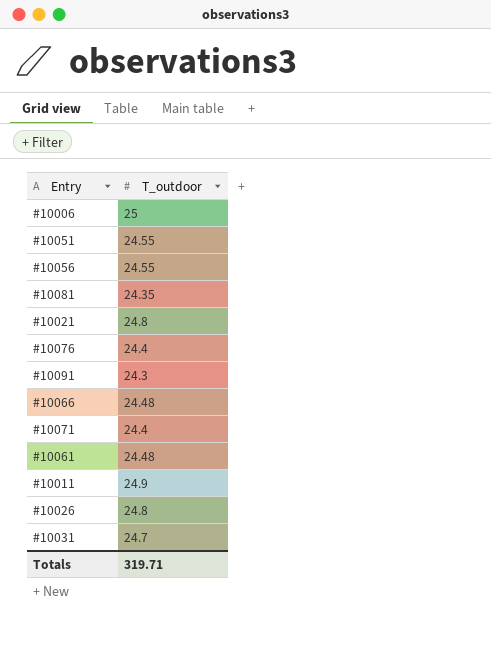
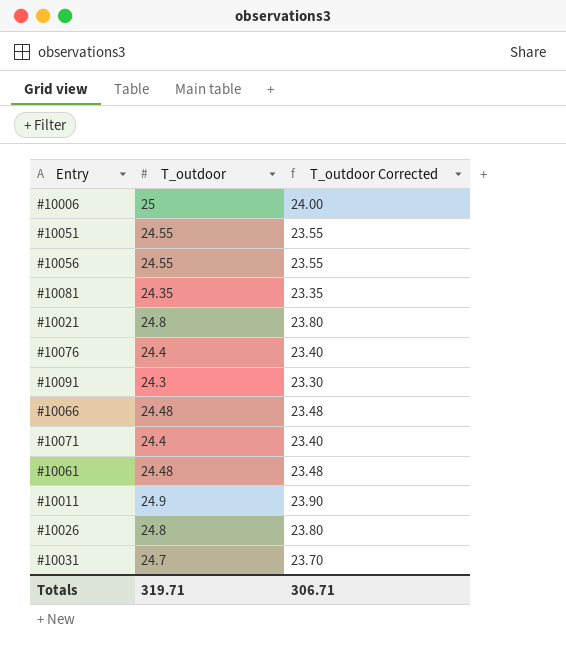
column T_outdoor Corrected | formula: none -> [T_outdoor] - 1

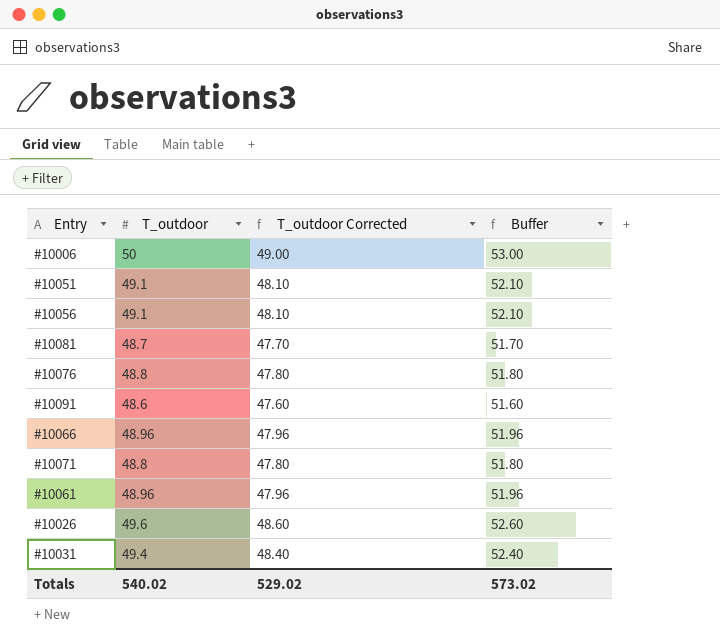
column Buffer | formula: none -> [T_outdoor] + 3
row #10021: 24.8 | 23.80 -> none
row #10011: 24.9 | 23.90 -> none
#10006 | T_outdoor: 25 -> 50
#10006 | T_outdoor Corrected: 24.00 -> 49.00
#10051 | T_outdoor: 24.55 -> 49.1
#10051 | T_outdoor Corrected: 23.55 -> 48.10
#10056 | T_outdoor: 24.55 -> 49.1
#10056 | T_outdoor Corrected: 23.55 -> 48.10
#10081 | T_outdoor: 24.35 -> 48.7
#10081 | T_outdoor Corrected: 23.35 -> 47.70
#10076 | T_outdoor: 24.4 -> 48.8
#10076 | T_outdoor Corrected: 23.40 -> 47.80
#10091 | T_outdoor: 24.3 -> 48.6
#10091 | T_outdoor Corrected: 23.30 -> 47.60
#10066 | T_outdoor: 24.48 -> 48.96
#10066 | T_outdoor Corrected: 23.48 -> 47.96
#10071 | T_outdoor: 24.4 -> 48.8
#10071 | T_outdoor Corrected: 23.40 -> 47.80
#10061 | T_outdoor: 24.48 -> 48.96
#10061 | T_outdoor Corrected: 23.48 -> 47.96
#10026 | T_outdoor: 24.8 -> 49.6
#10026 | T_outdoor Corrected: 23.80 -> 48.60
#10031 | T_outdoor: 24.7 -> 49.4
#10031 | T_outdoor Corrected: 23.70 -> 48.40
Totals | T_outdoor: 319.71 -> 540.02
Totals | T_outdoor Corrected: 306.71 -> 529.02

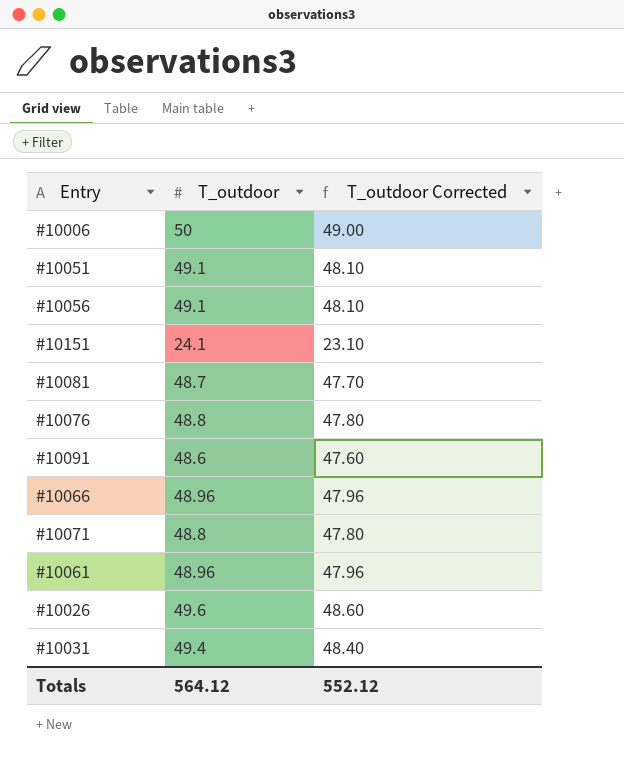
column Buffer | formula: [T_outdoor] + 3 -> none
row #10151: none -> 24.1 | 23.10
Totals | T_outdoor: 540.02 -> 564.12
Totals | T_outdoor Corrected: 529.02 -> 552.12

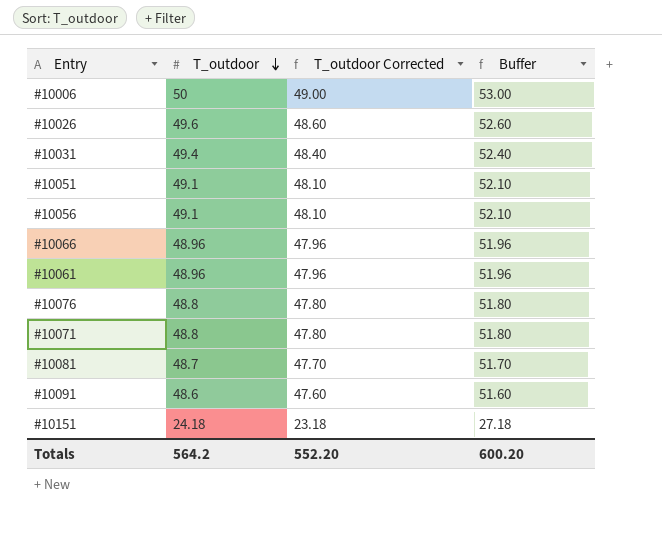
row order: none -> T_outdoor descending
column Buffer | formula: none -> [T_outdoor] + 3
#10151 | T_outdoor: 24.1 -> 24.18
#10151 | T_outdoor Corrected: 23.10 -> 23.18
Totals | T_outdoor: 564.12 -> 564.2
Totals | T_outdoor Corrected: 552.12 -> 552.20

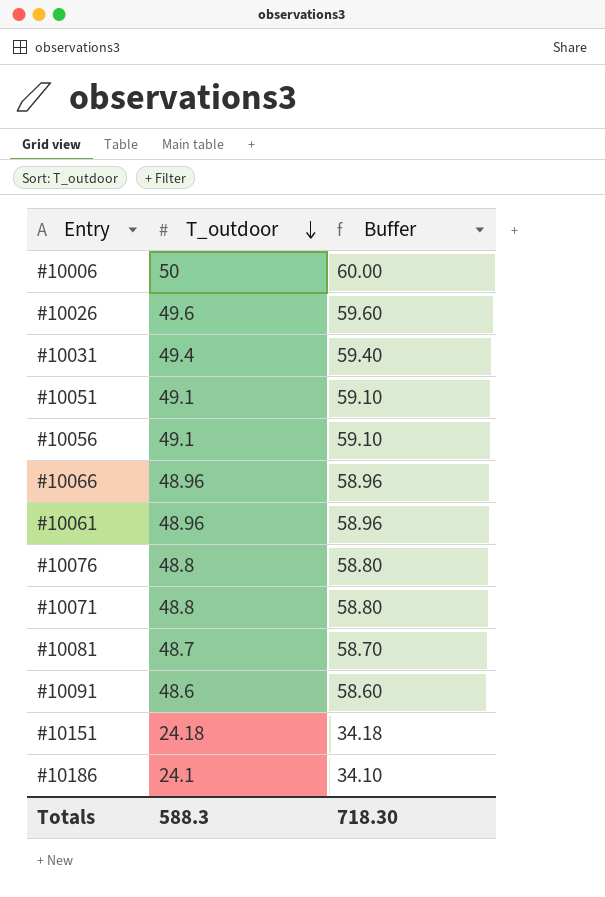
column T_outdoor Corrected | formula: [T_outdoor] - 1 -> none
column Buffer | formula: [T_outdoor] + 3 -> [T_outdoor] + 10
row #10186: none -> 24.1 | 34.10
Totals | T_outdoor: 564.2 -> 588.3
Totals | Buffer: 600.20 -> 718.30

